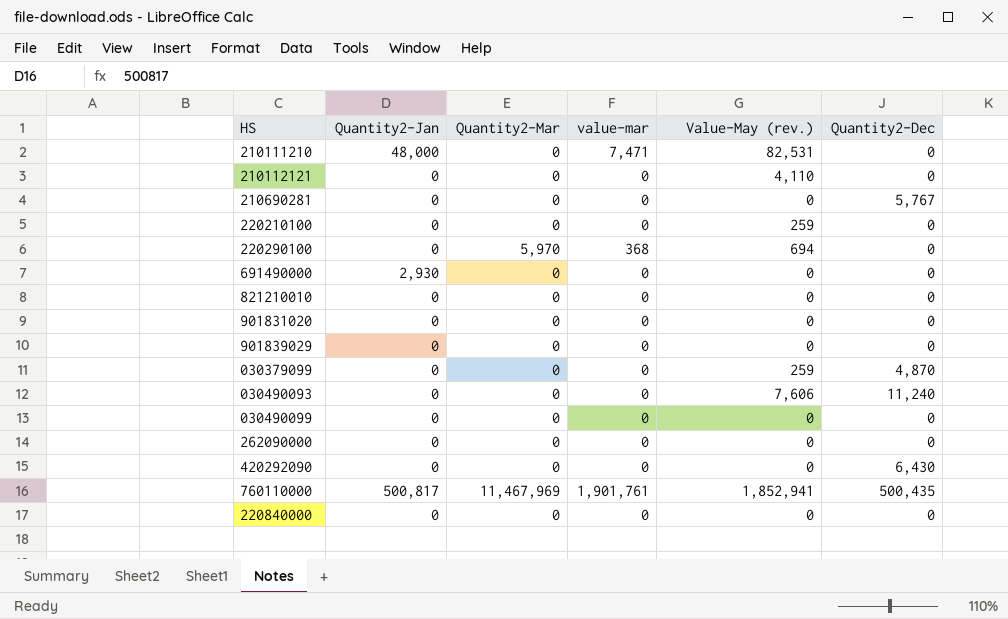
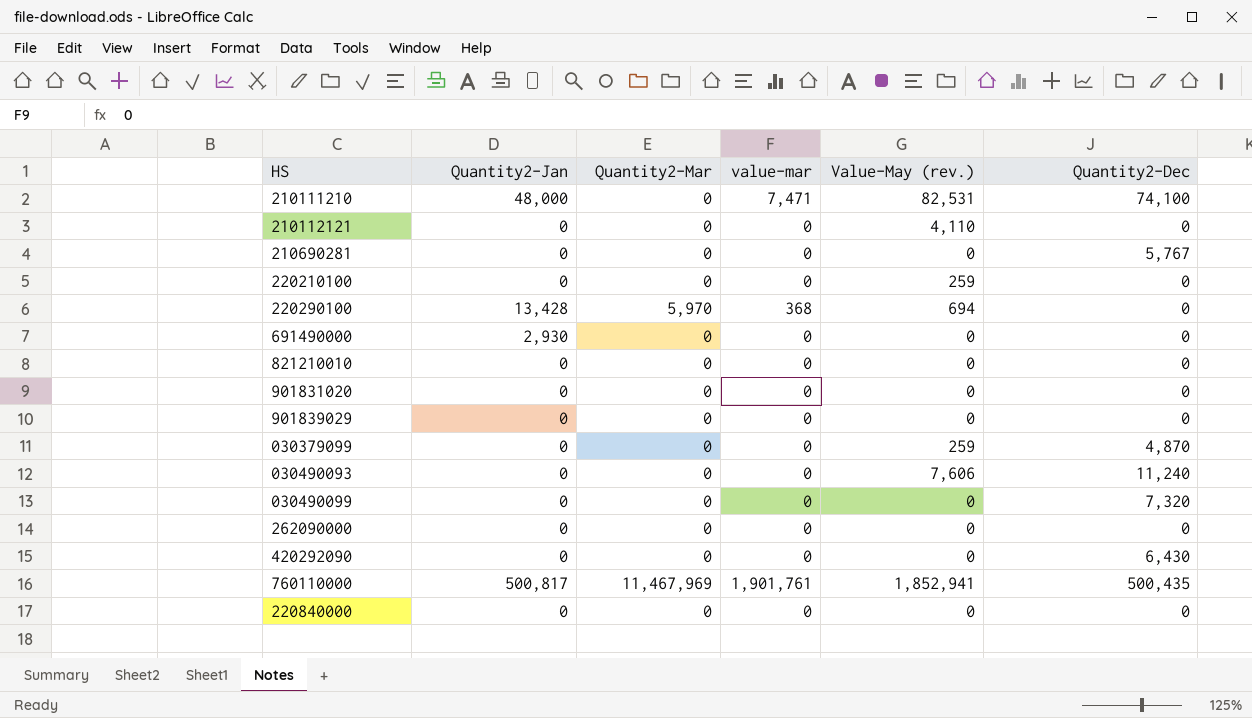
210111210 | Quantity2-Dec: 0 -> 74,100
220290100 | Quantity2-Jan: 0 -> 13,428
030490099 | Quantity2-Dec: 0 -> 7,320

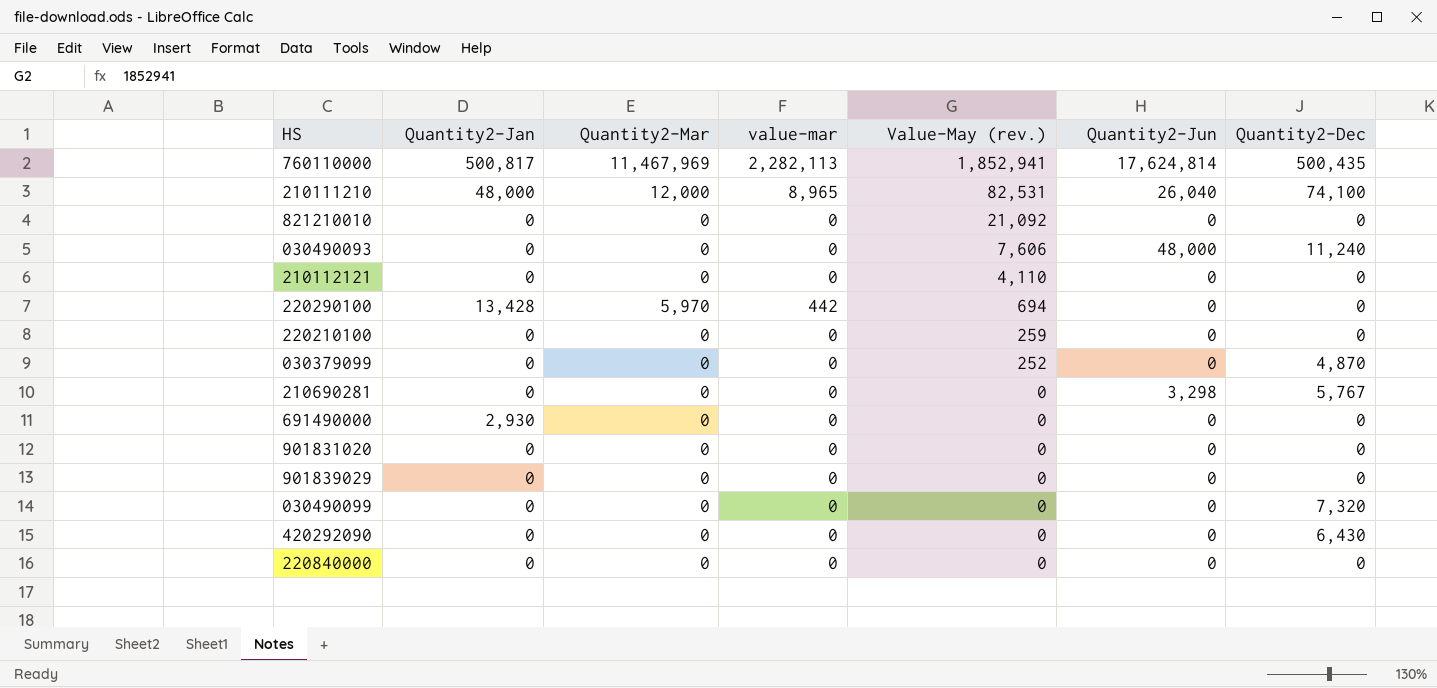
row order: none -> Value-May (rev.) descending
column Quantity2-Jun | position: none -> 6
row 262090000: 0 | 0 | 0 | 0 | 0 -> none
760110000 | value-mar: 1,901,761 -> 2,282,113
210111210 | Quantity2-Mar: 0 -> 12,000
210111210 | value-mar: 7,471 -> 8,965
821210010 | Value-May (rev.): 0 -> 21,092
220290100 | value-mar: 368 -> 442
030379099 | Value-May (rev.): 259 -> 252

